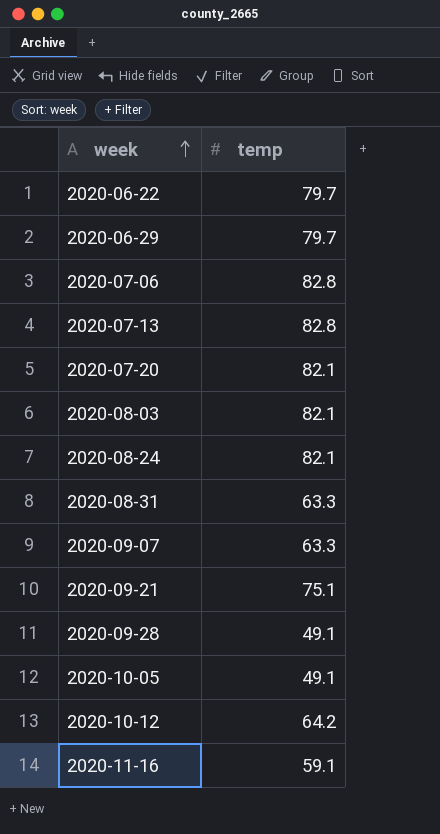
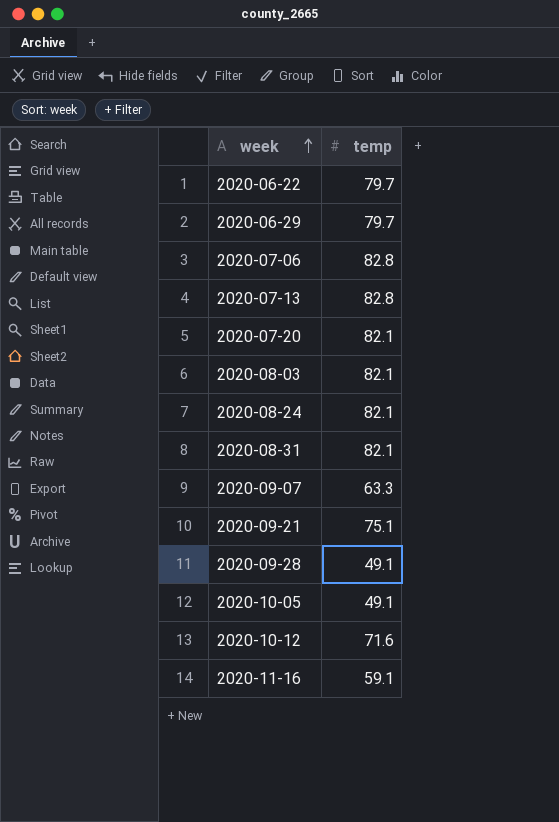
2020-08-31 | temp: 63.3 -> 82.1
2020-10-12 | temp: 64.2 -> 71.6

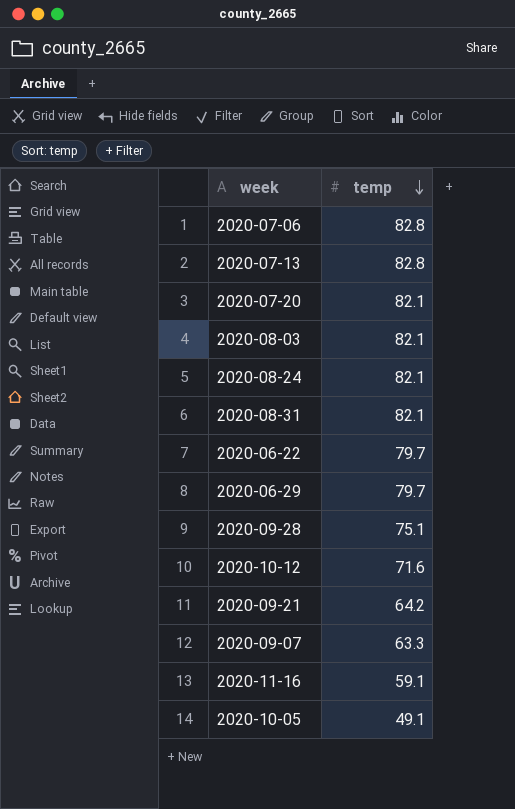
row order: week ascending -> temp descending
2020-09-28 | temp: 49.1 -> 75.1
2020-09-21 | temp: 75.1 -> 64.2

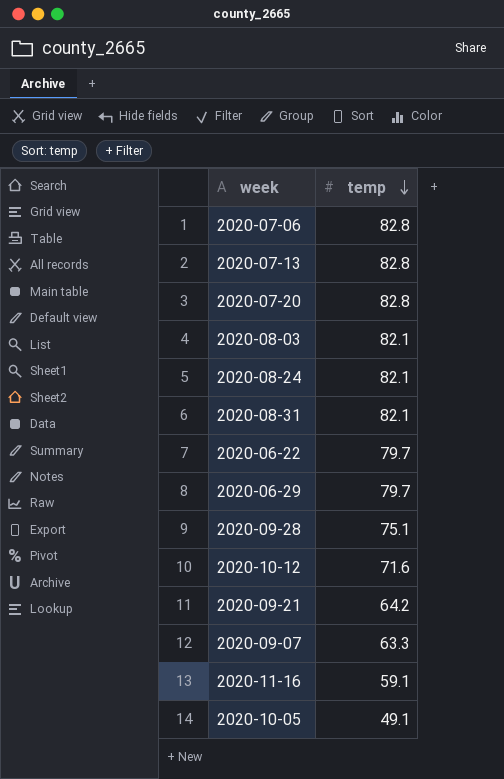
2020-07-20 | temp: 82.1 -> 82.8

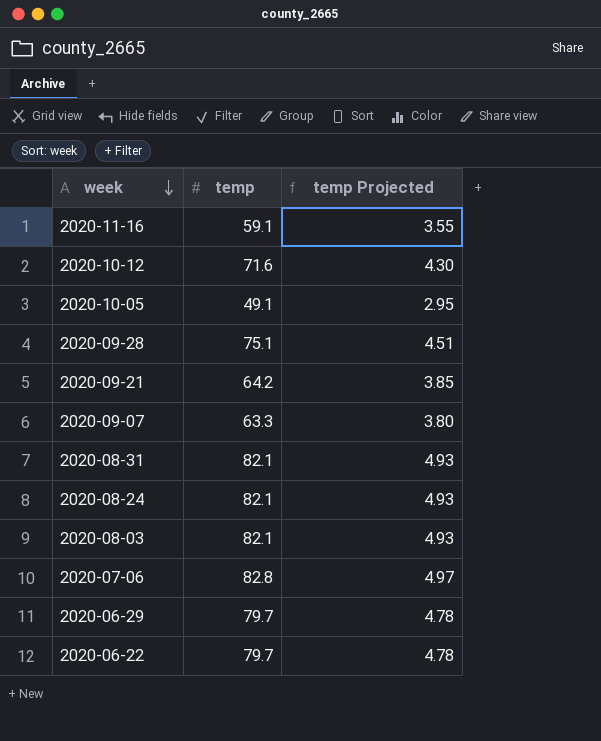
row order: temp descending -> week descending
column temp Projected | formula: none -> [temp] * 0.06
row 2020-07-13: 82.8 -> none
row 2020-07-20: 82.8 -> none

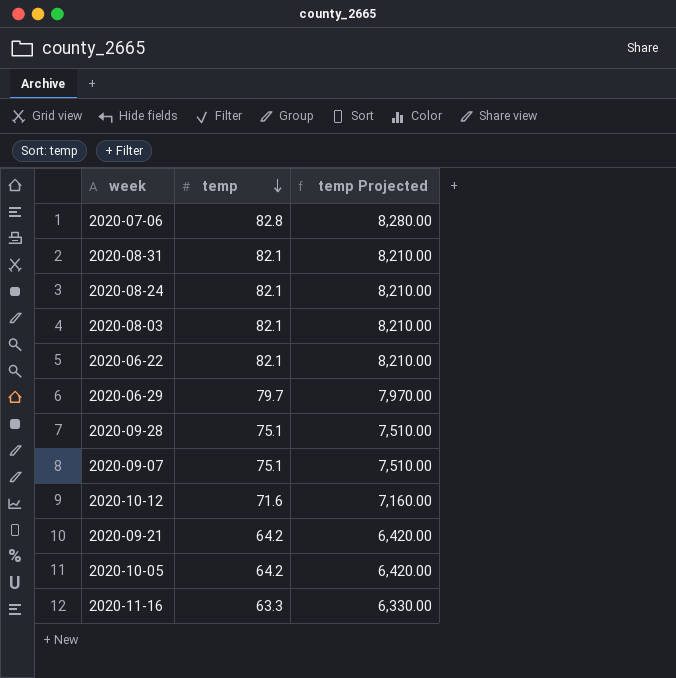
row order: week descending -> temp descending
column temp Projected | formula: [temp] * 0.06 -> [temp] * 100
2020-06-22 | temp: 79.7 -> 82.1
2020-09-07 | temp: 63.3 -> 75.1
2020-10-05 | temp: 49.1 -> 64.2
2020-11-16 | temp: 59.1 -> 63.3

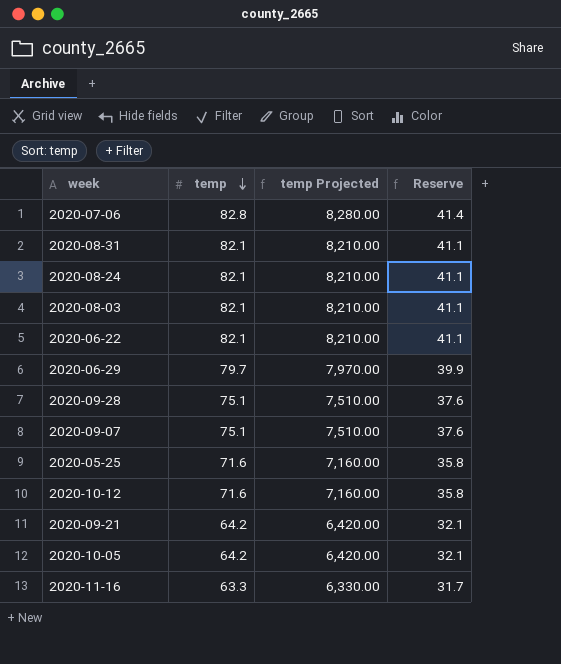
column Reserve | formula: none -> [temp] * 0.5
row 2020-05-25: none -> 71.6 | 7,160.00 | 35.8

